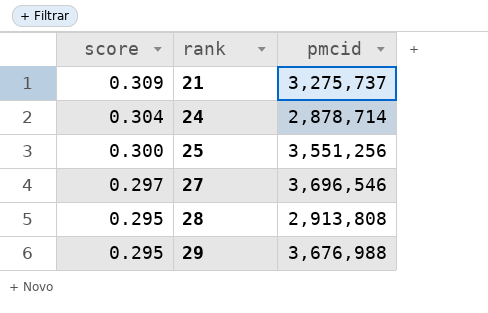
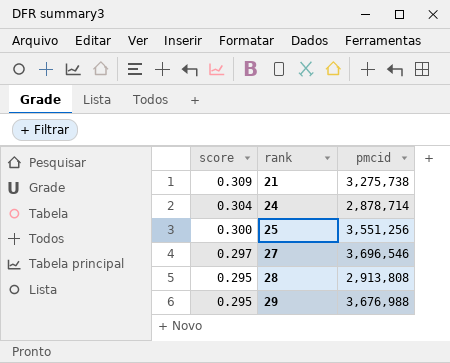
21 | pmcid: 3,275,737 -> 3,275,738

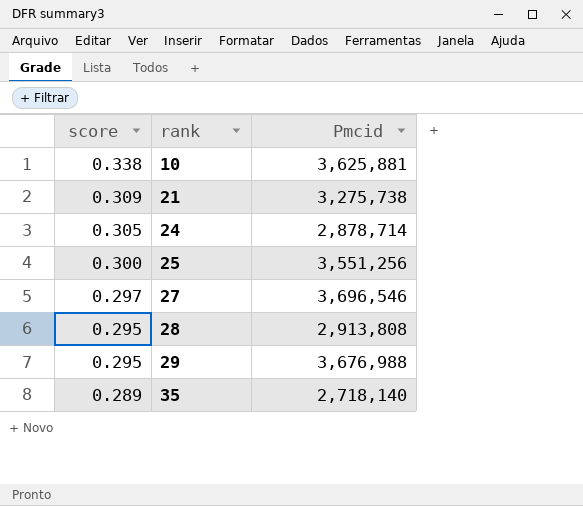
column name: pmcid -> Pmcid
row 10: none -> 0.338 | 3,625,881
24 | score: 0.304 -> 0.305
row 35: none -> 0.289 | 2,718,140

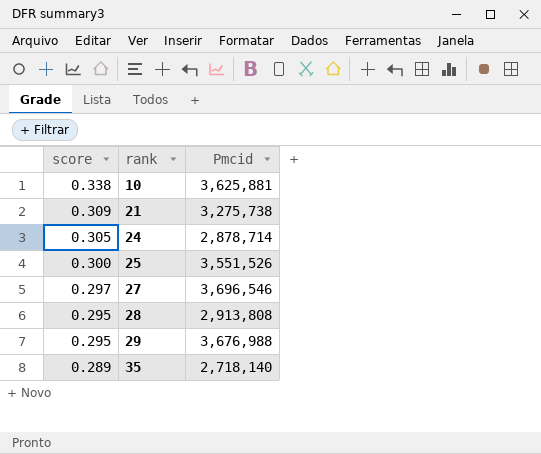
25 | Pmcid: 3,551,256 -> 3,551,526

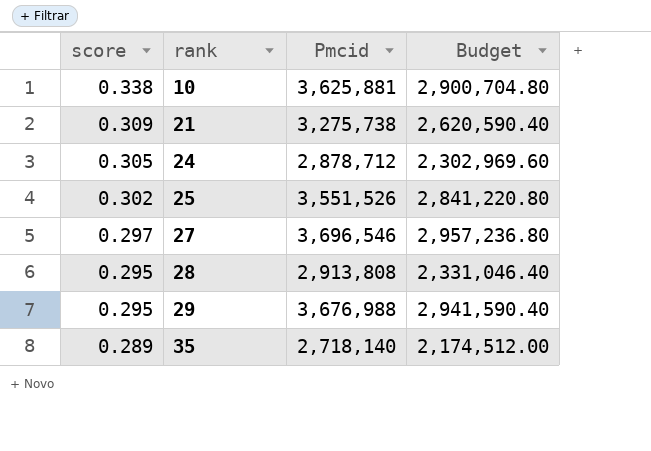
column Budget | formula: none -> [Pmcid] * 0.8
24 | Pmcid: 2,878,714 -> 2,878,712
25 | score: 0.300 -> 0.302

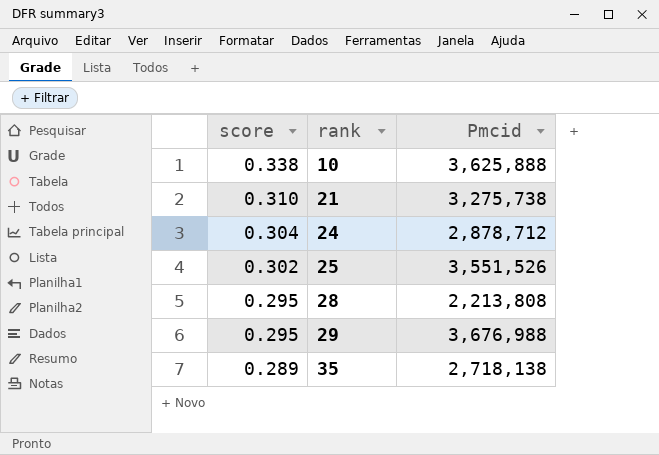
column Budget | formula: [Pmcid] * 0.8 -> none
row 27: 0.297 | 3,696,546 | 2,957,236.80 -> none
10 | Pmcid: 3,625,881 -> 3,625,888
21 | score: 0.309 -> 0.310
24 | score: 0.305 -> 0.304
28 | Pmcid: 2,913,808 -> 2,213,808
35 | Pmcid: 2,718,140 -> 2,718,138

